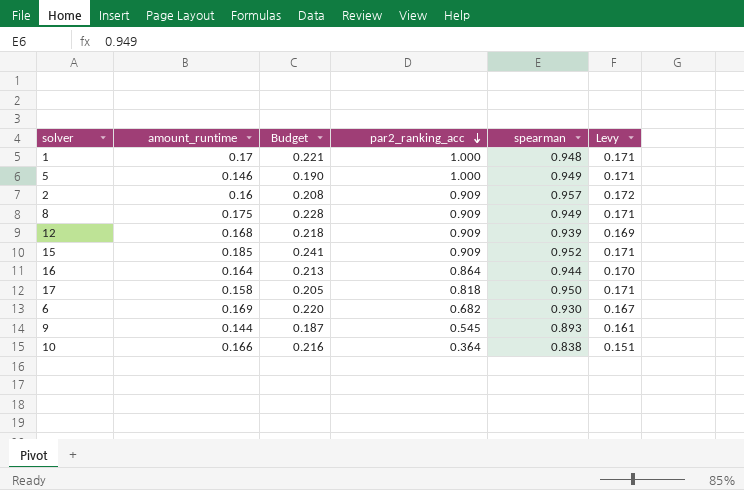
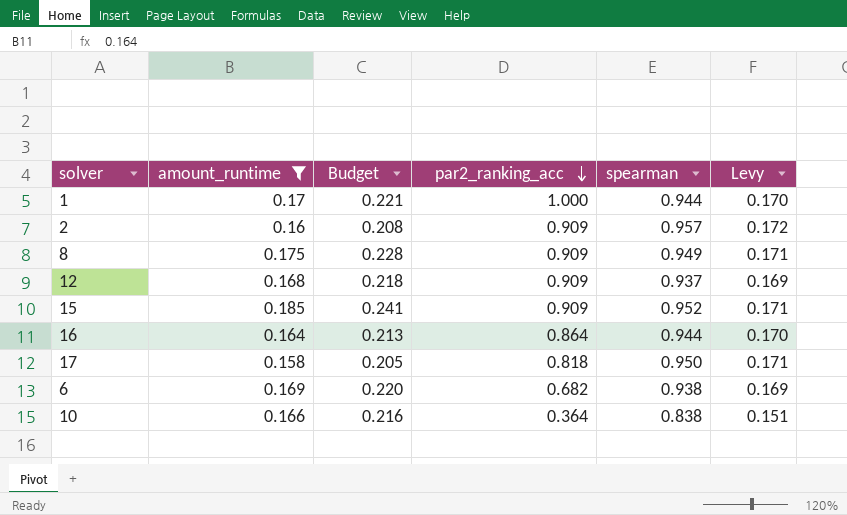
filter: none -> amount_runtime >= 0.158
1 | spearman: 0.948 -> 0.944
1 | Levy: 0.171 -> 0.170
12 | spearman: 0.939 -> 0.937
6 | spearman: 0.930 -> 0.938
6 | Levy: 0.167 -> 0.169

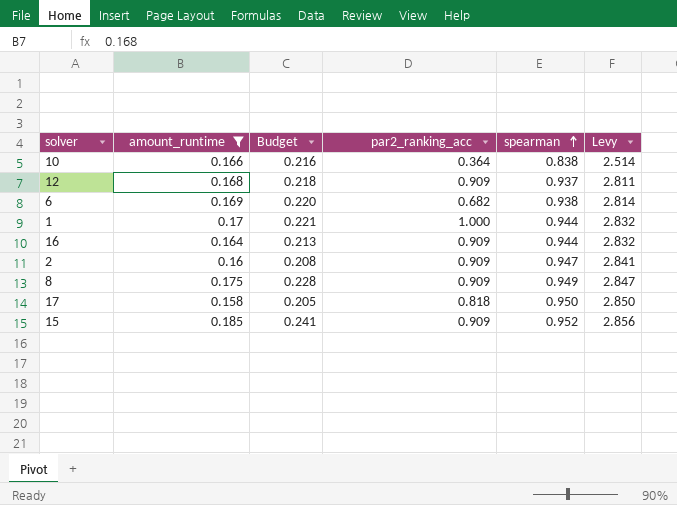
row order: par2_ranking_acc descending -> spearman ascending
column Levy | formula: [spearman] * 0.18 -> [spearman] * 3
16 | par2_ranking_acc: 0.864 -> 0.909
2 | spearman: 0.957 -> 0.947

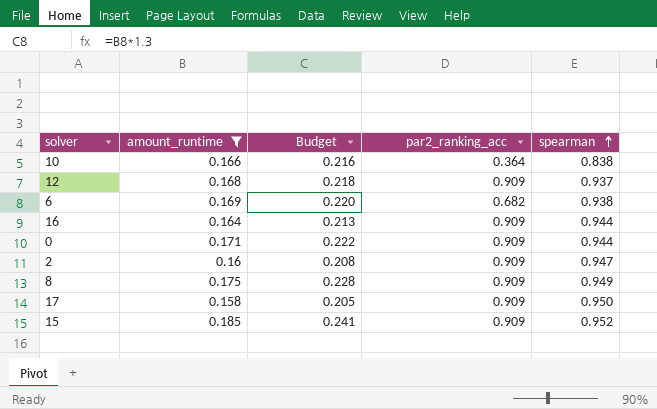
column Levy | formula: [spearman] * 3 -> none
row 1: 0.17 | 0.221 | 1.000 | 0.944 | 2.832 -> none
row 0: none -> 0.171 | 0.222 | 0.909 | 0.944
17 | par2_ranking_acc: 0.818 -> 0.909

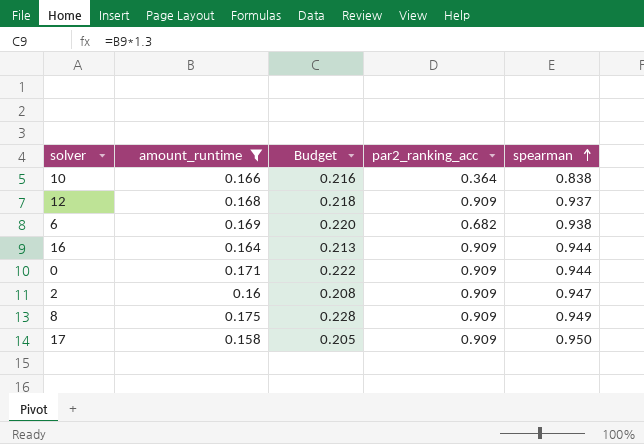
row 15: 0.185 | 0.241 | 0.909 | 0.952 -> none

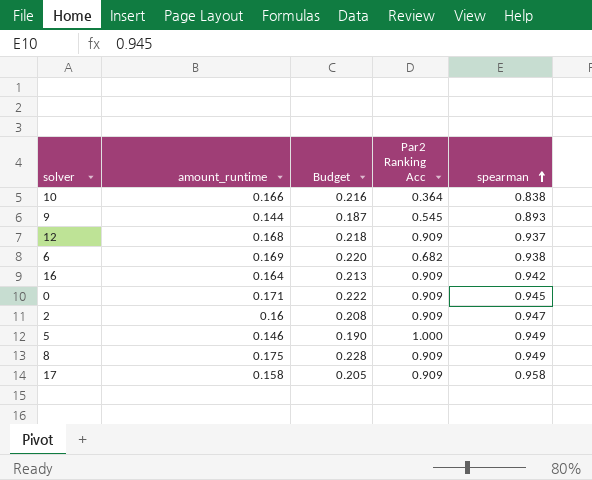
filter: amount_runtime >= 0.158 -> none
column name: par2_ranking_acc -> Par2 Ranking Acc
16 | spearman: 0.944 -> 0.942
0 | spearman: 0.944 -> 0.945
17 | spearman: 0.950 -> 0.958

